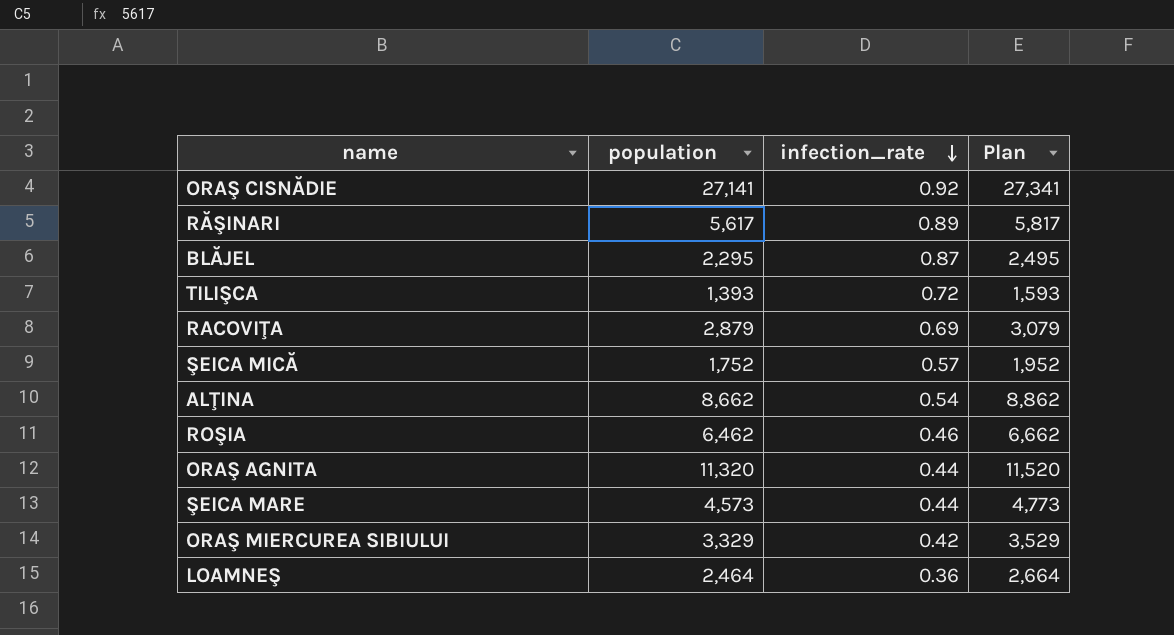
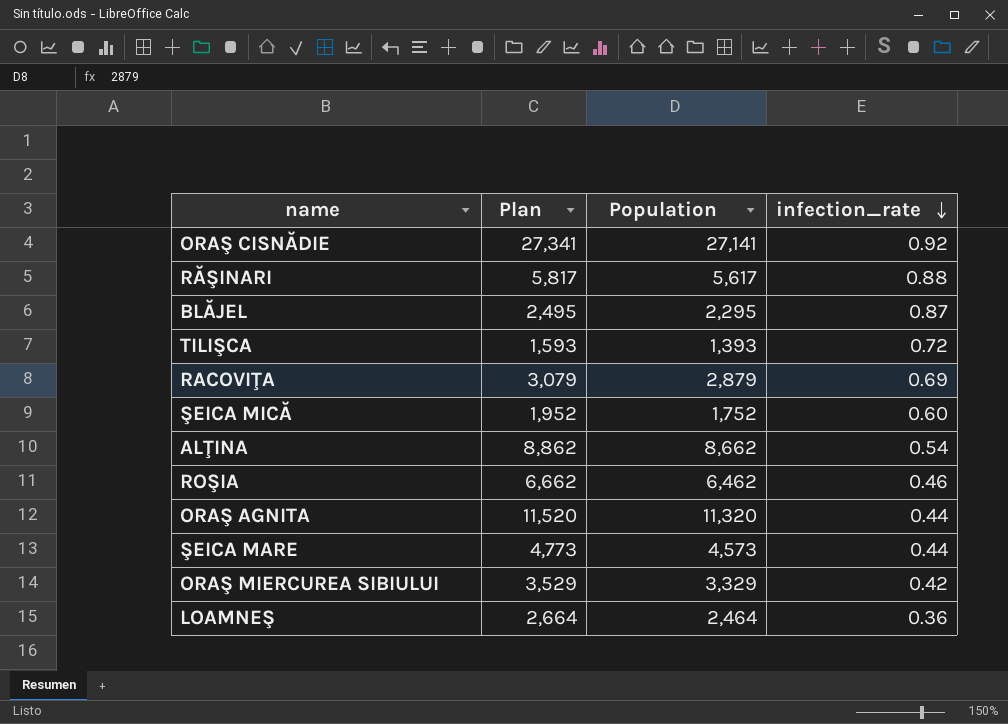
column Plan | position: 4 -> 2
column name: population -> Population
RĂŞINARI | infection_rate: 0.89 -> 0.88
ŞEICA MICĂ | infection_rate: 0.57 -> 0.60

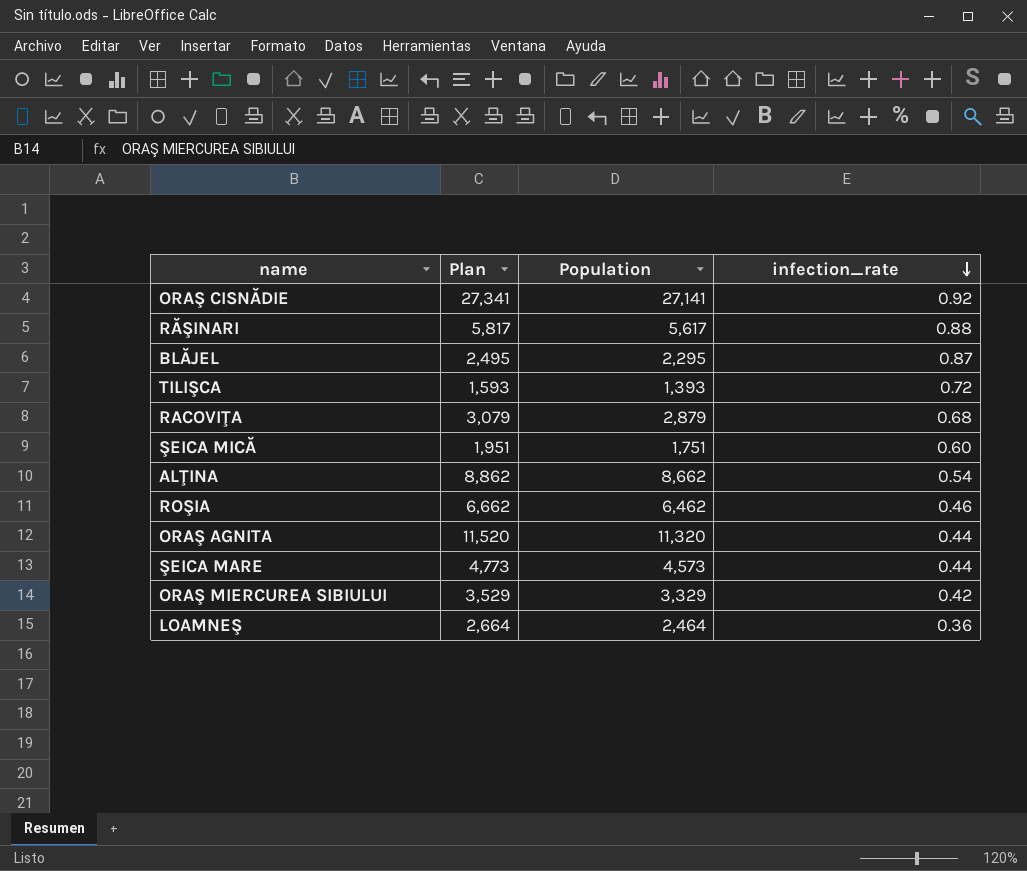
RACOVIŢA | infection_rate: 0.69 -> 0.68
ŞEICA MICĂ | Plan: 1,952 -> 1,951
ŞEICA MICĂ | Population: 1,752 -> 1,751

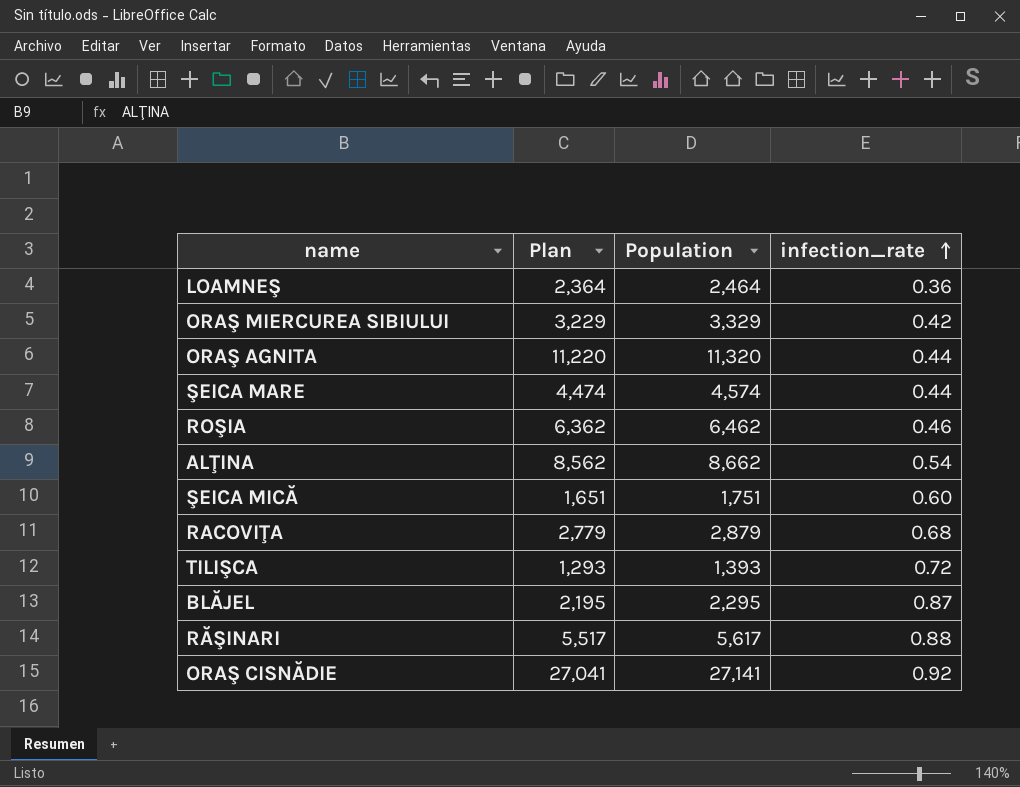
row order: infection_rate descending -> infection_rate ascending
column Plan | formula: [Population] + 200 -> [Population] - 100
ŞEICA MARE | Population: 4,573 -> 4,574

